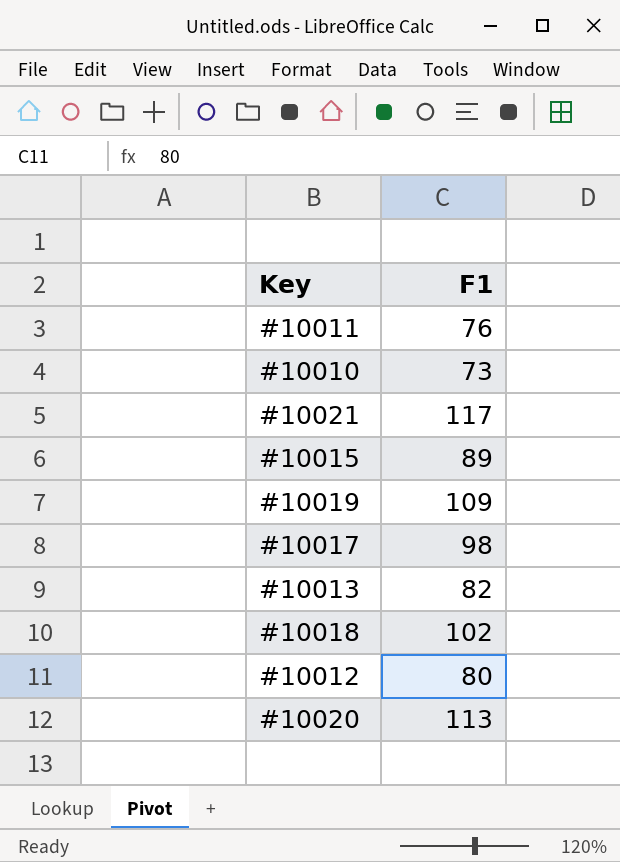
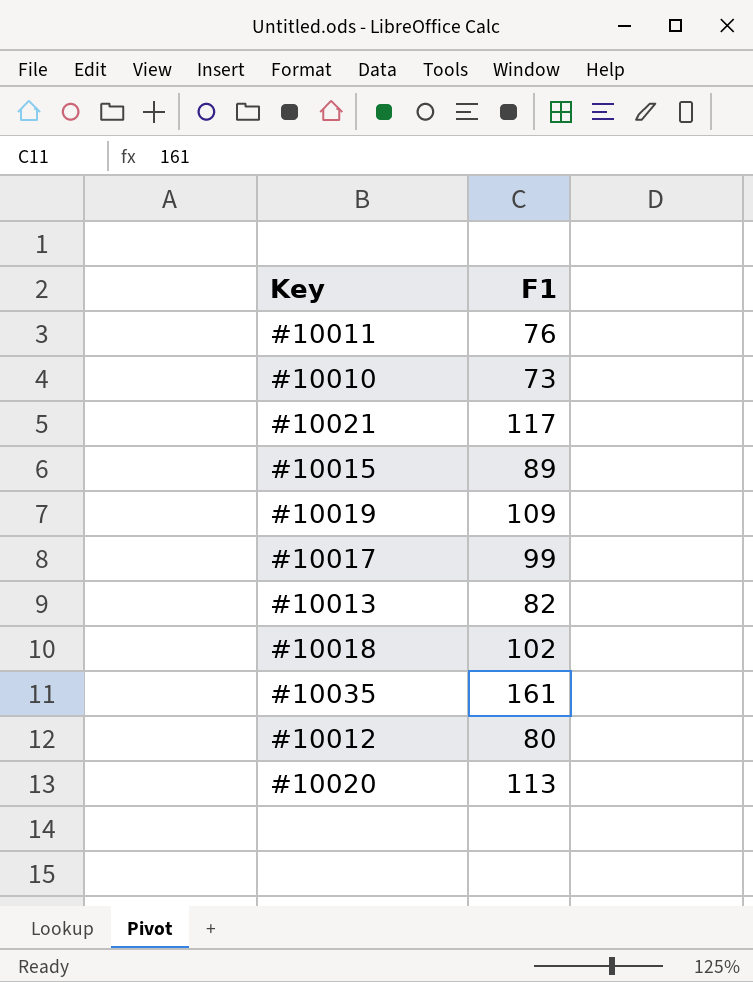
#10017 | F1: 98 -> 99
row #10035: none -> 161

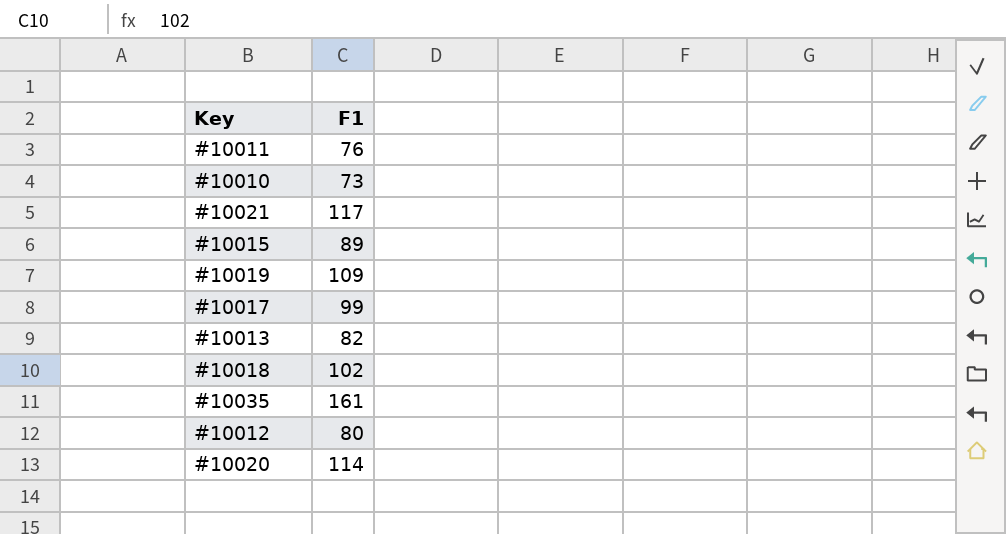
#10020 | F1: 113 -> 114

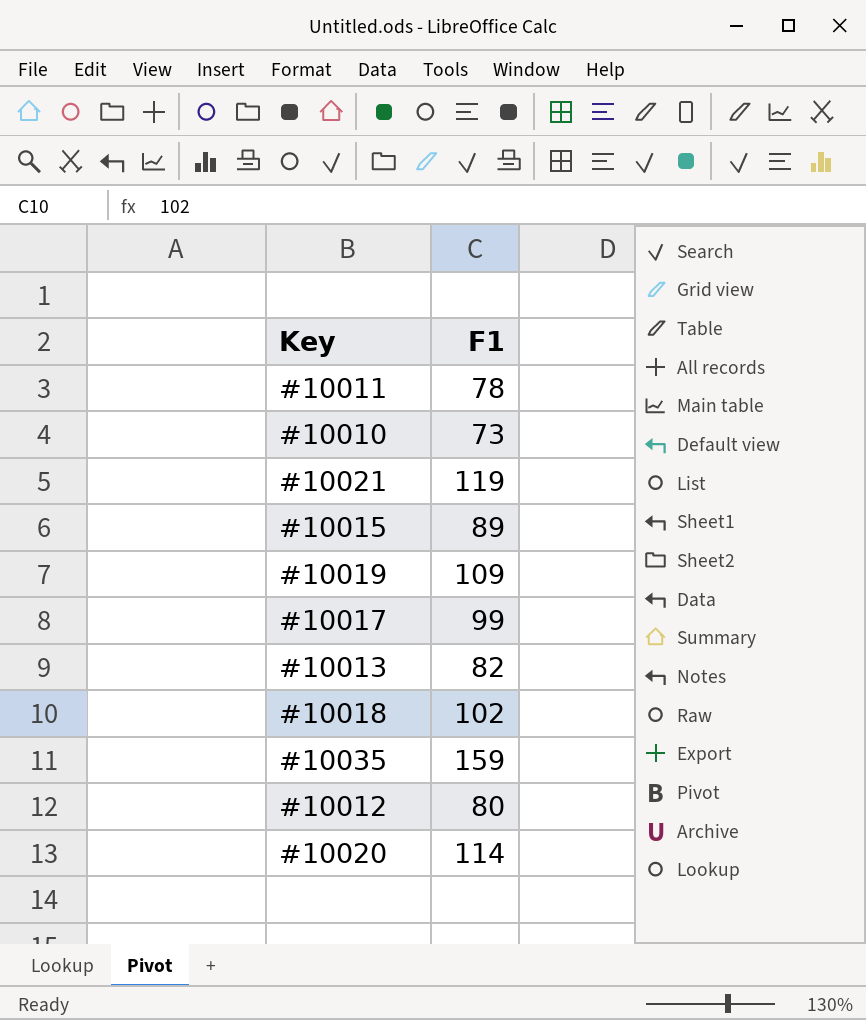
#10011 | F1: 76 -> 78
#10021 | F1: 117 -> 119
#10035 | F1: 161 -> 159

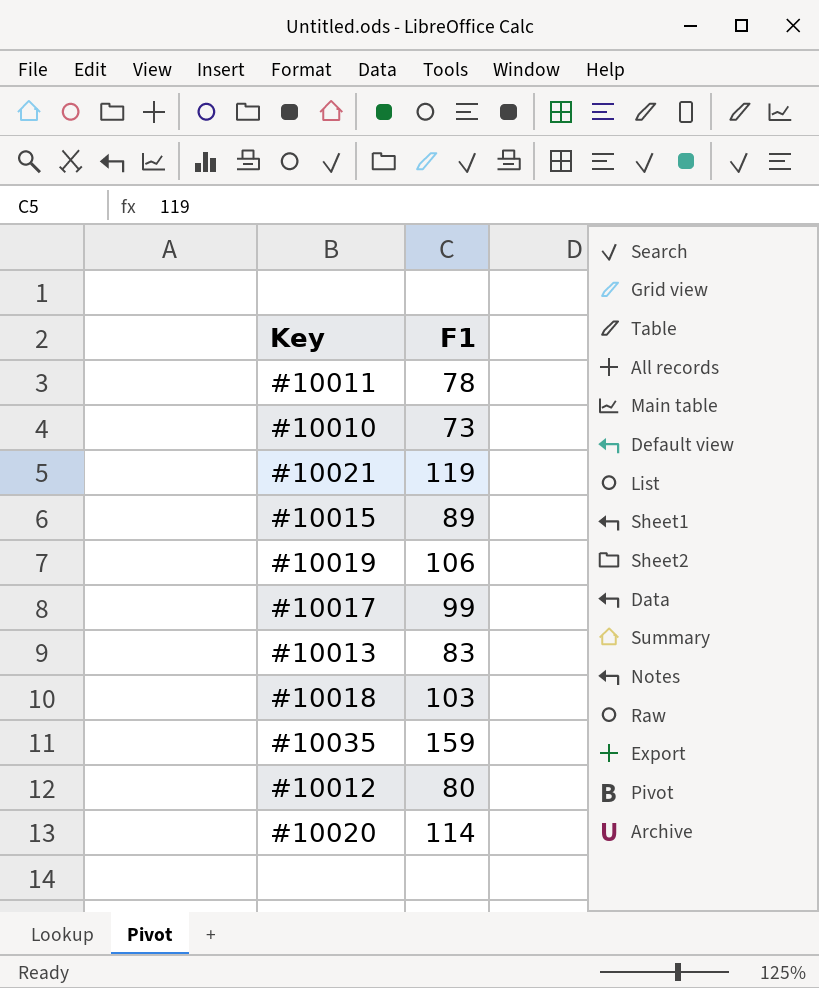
#10019 | F1: 109 -> 106
#10013 | F1: 82 -> 83
#10018 | F1: 102 -> 103

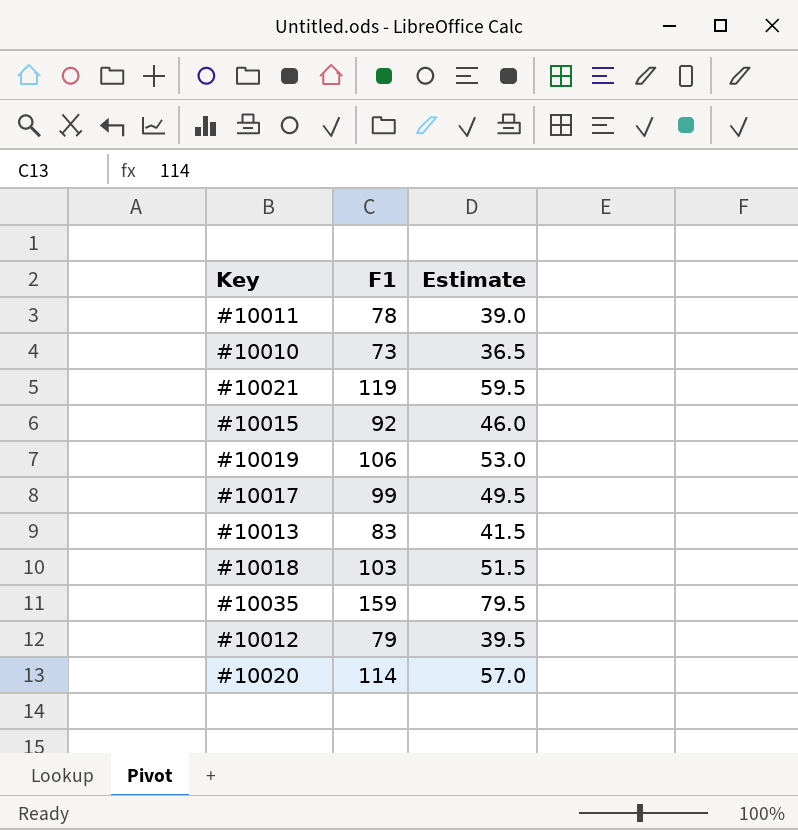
column Estimate | formula: none -> [F1] * 0.5
#10015 | F1: 89 -> 92
#10012 | F1: 80 -> 79

